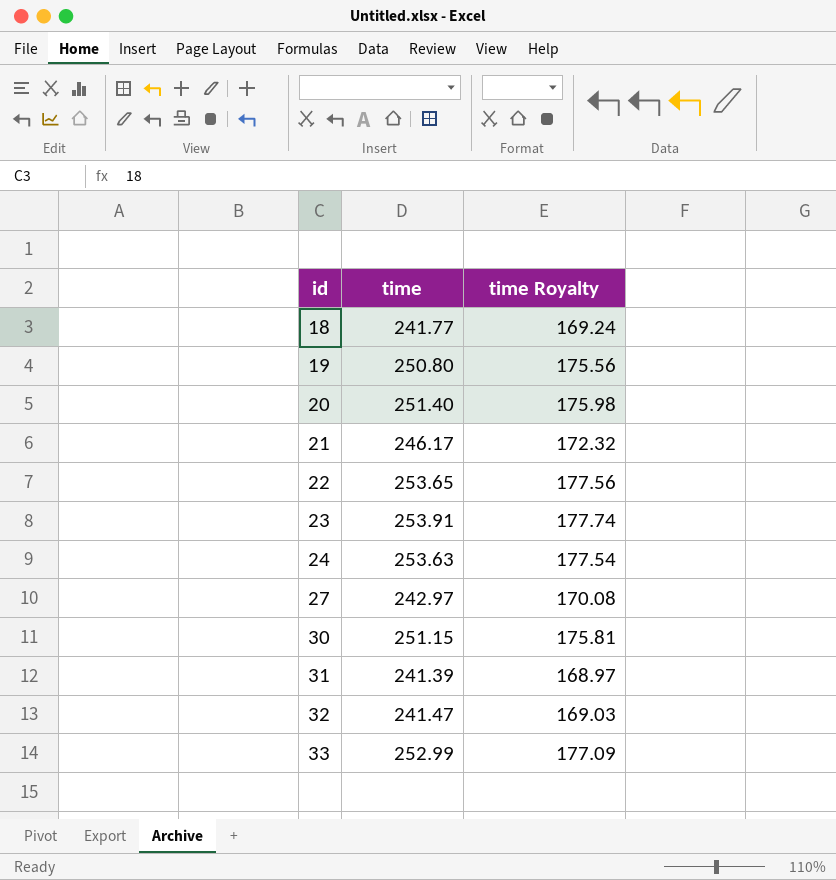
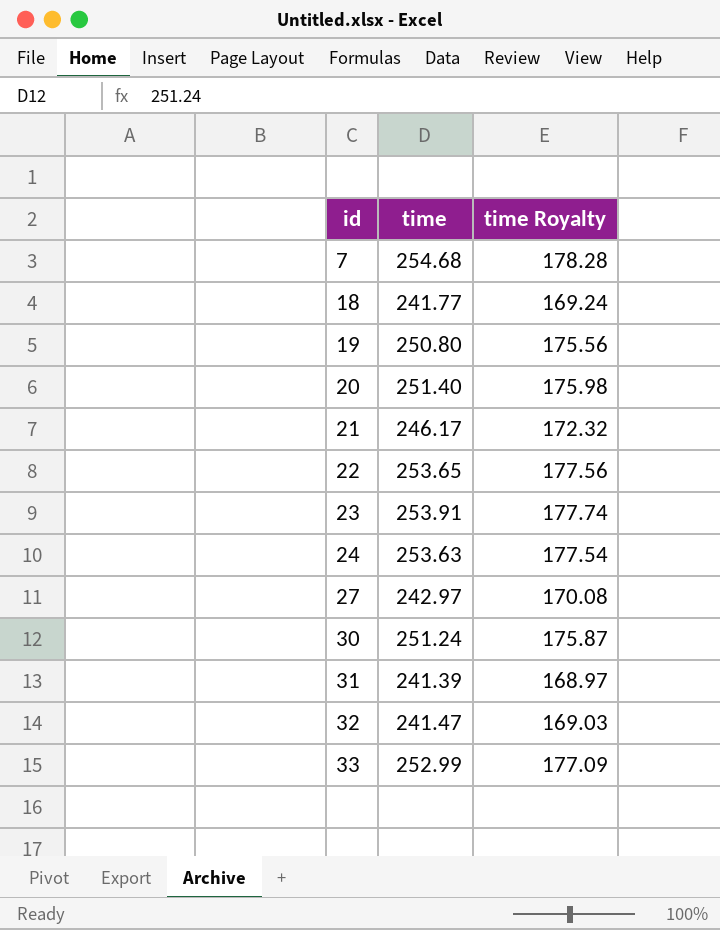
row 7: none -> 254.68 | 178.28
30 | time: 251.15 -> 251.24
30 | time Royalty: 175.81 -> 175.87

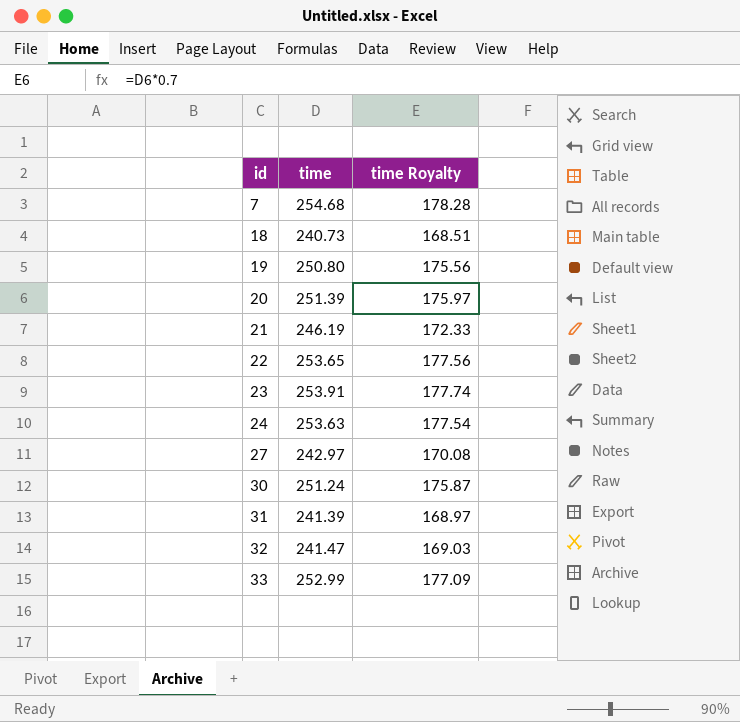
18 | time: 241.77 -> 240.73
18 | time Royalty: 169.24 -> 168.51
20 | time: 251.40 -> 251.39
20 | time Royalty: 175.98 -> 175.97
21 | time: 246.17 -> 246.19
21 | time Royalty: 172.32 -> 172.33

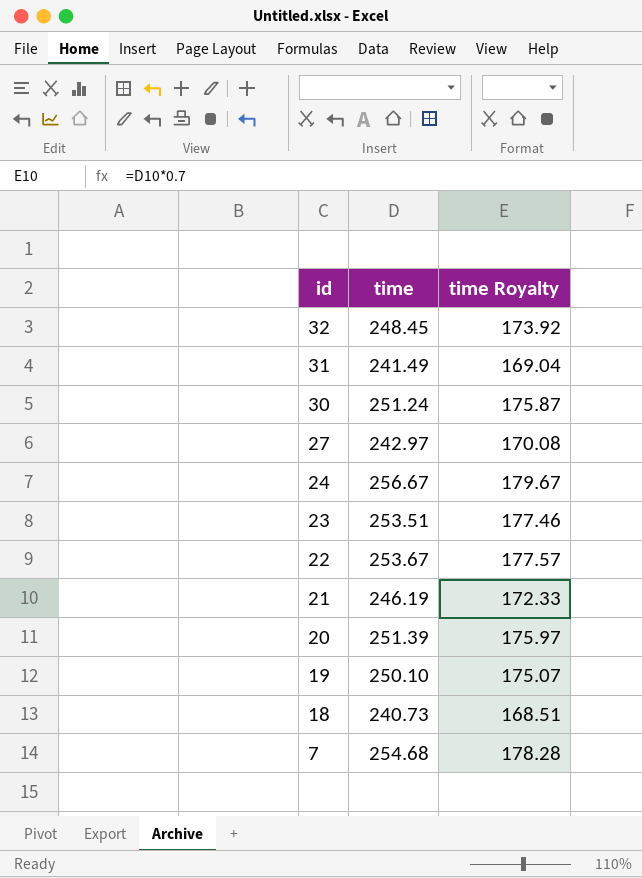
row order: id ascending -> id descending
row 33: 252.99 | 177.09 -> none
32 | time: 241.47 -> 248.45
32 | time Royalty: 169.03 -> 173.92
31 | time: 241.39 -> 241.49
31 | time Royalty: 168.97 -> 169.04
24 | time: 253.63 -> 256.67
24 | time Royalty: 177.54 -> 179.67
23 | time: 253.91 -> 253.51
23 | time Royalty: 177.74 -> 177.46
22 | time: 253.65 -> 253.67
22 | time Royalty: 177.56 -> 177.57
19 | time: 250.80 -> 250.10
19 | time Royalty: 175.56 -> 175.07

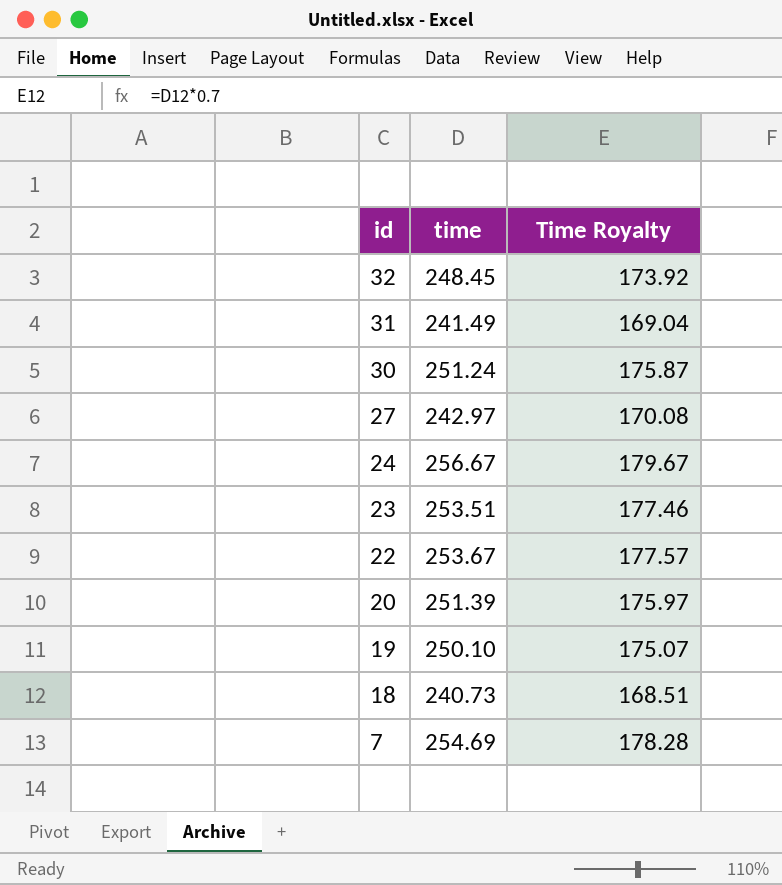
column name: time Royalty -> Time Royalty
row 21: 246.19 | 172.33 -> none
7 | time: 254.68 -> 254.69

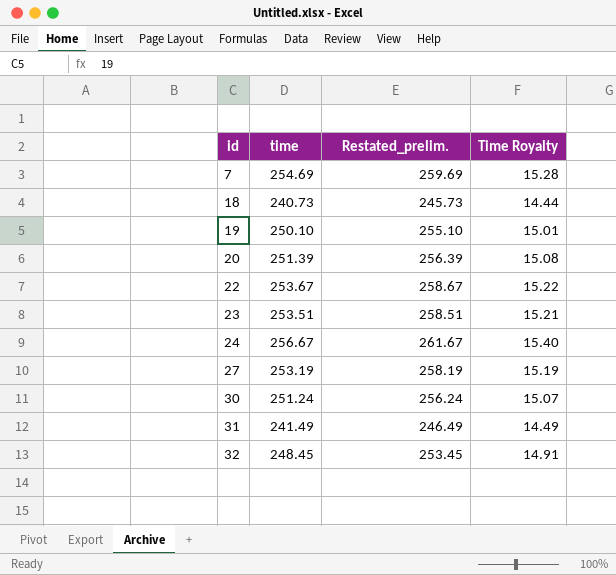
row order: id descending -> id ascending
column Restated_prelim. | formula: none -> [time] + 5
column Time Royalty | formula: [time] * 0.7 -> [time] * 0.06
27 | time: 242.97 -> 253.19

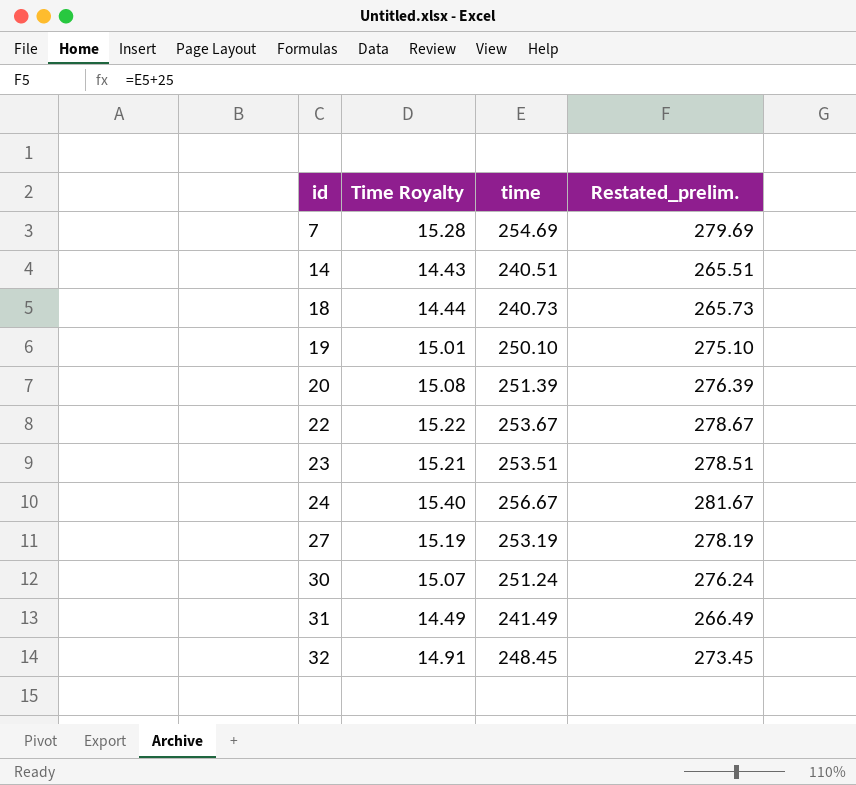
column Time Royalty | position: 4 -> 2
column Restated_prelim. | formula: [time] + 5 -> [time] + 25
row 14: none -> 14.43 | 240.51 | 265.51

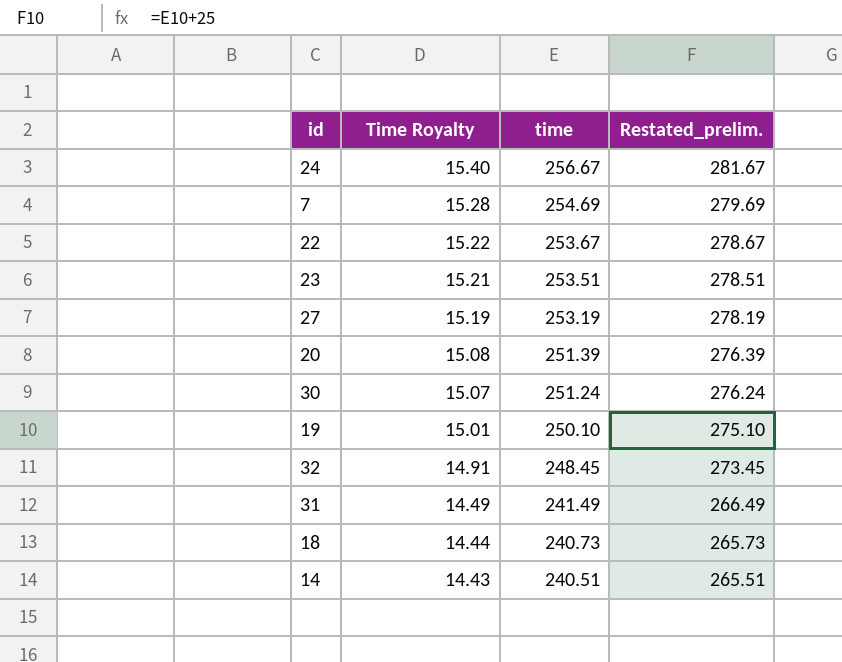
row order: id ascending -> Time Royalty descending

